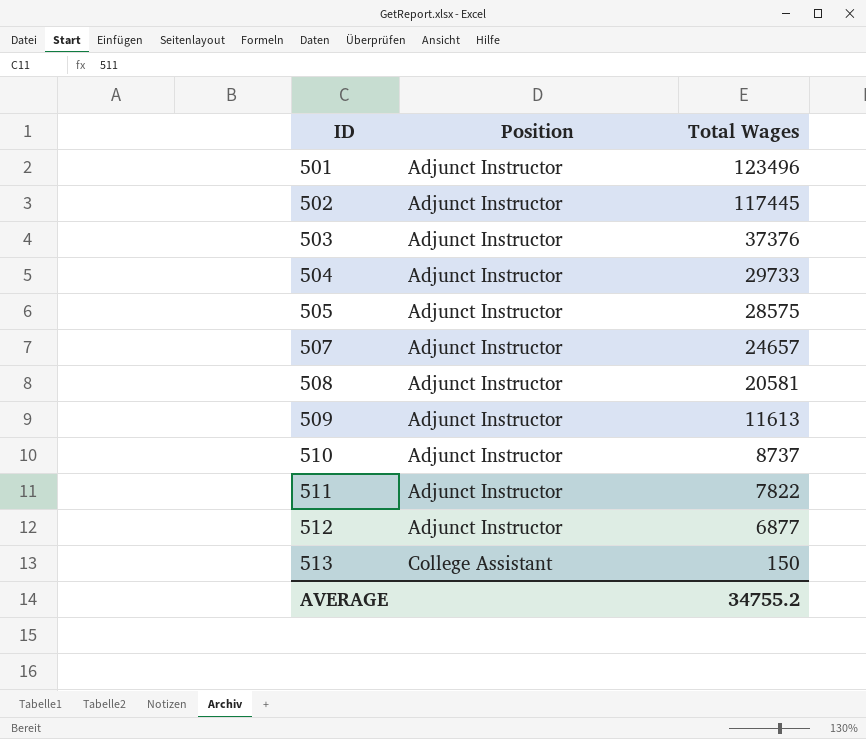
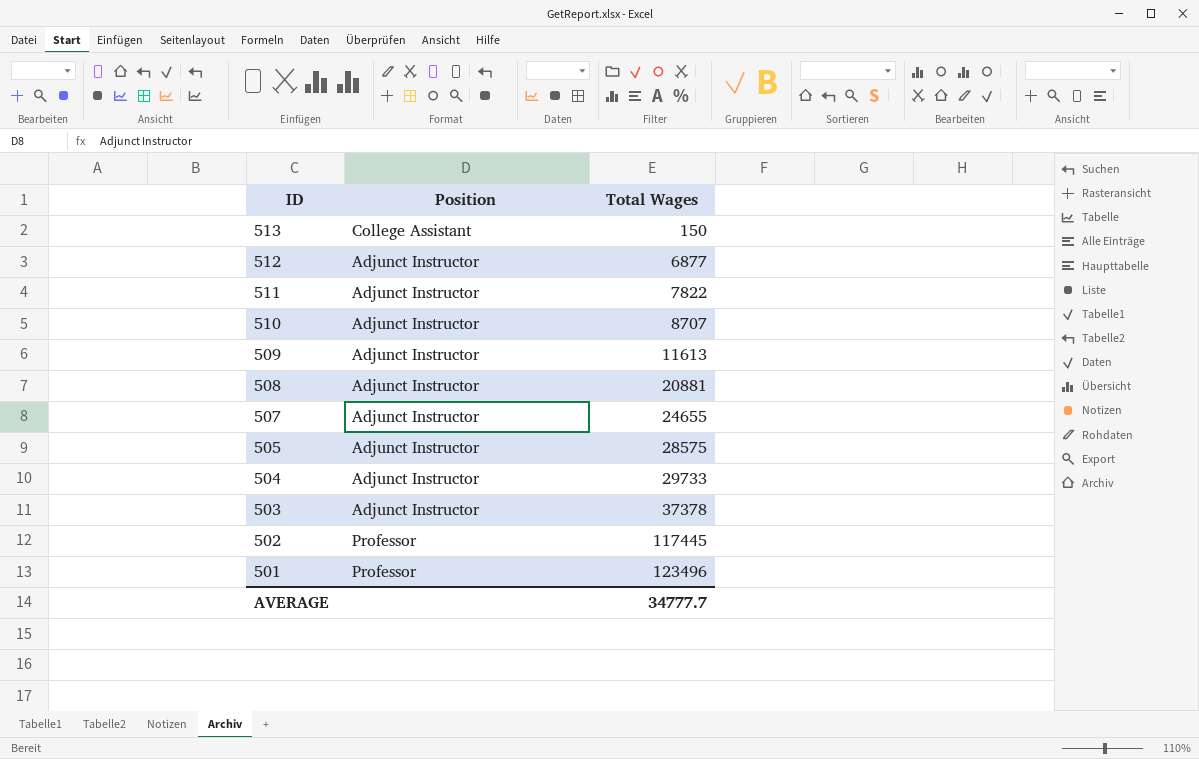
row order: ID ascending -> ID descending
510 | Total Wages: 8737 -> 8707
508 | Total Wages: 20581 -> 20881
507 | Total Wages: 24657 -> 24655
503 | Total Wages: 37376 -> 37378
502 | Position: Adjunct Instructor -> Professor
501 | Position: Adjunct Instructor -> Professor
AVERAGE | Total Wages: 34755.2 -> 34777.7

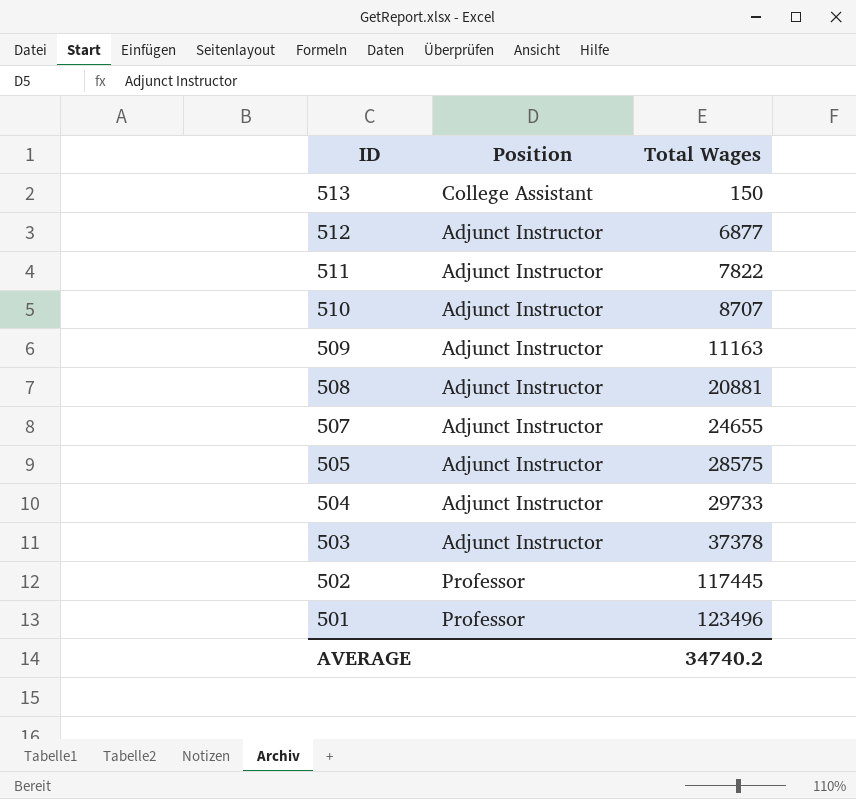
509 | Total Wages: 11613 -> 11163
AVERAGE | Total Wages: 34777.7 -> 34740.2

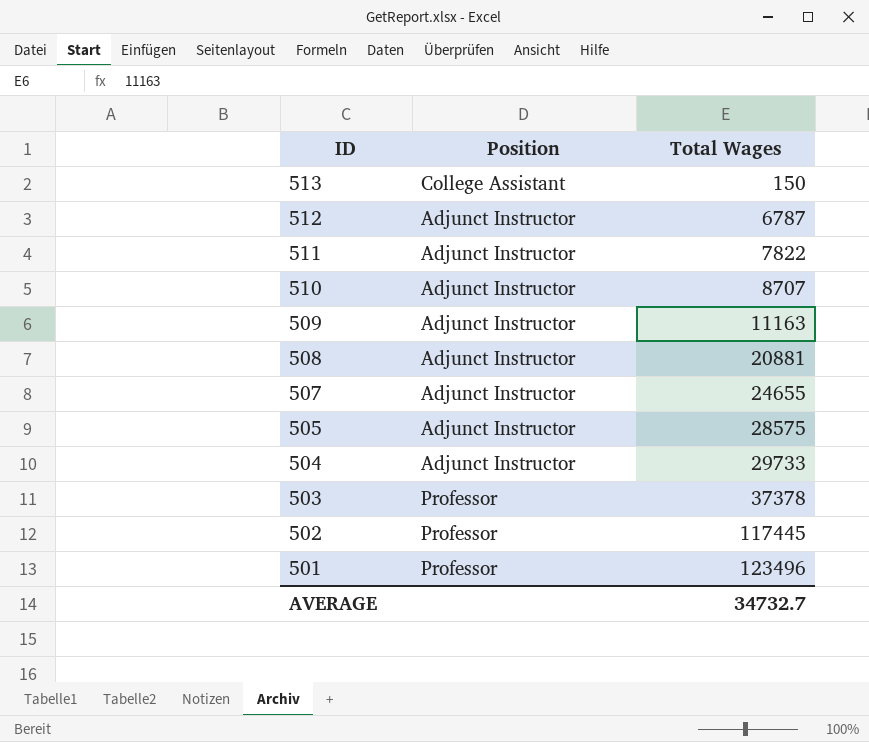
512 | Total Wages: 6877 -> 6787
503 | Position: Adjunct Instructor -> Professor
AVERAGE | Total Wages: 34740.2 -> 34732.7

